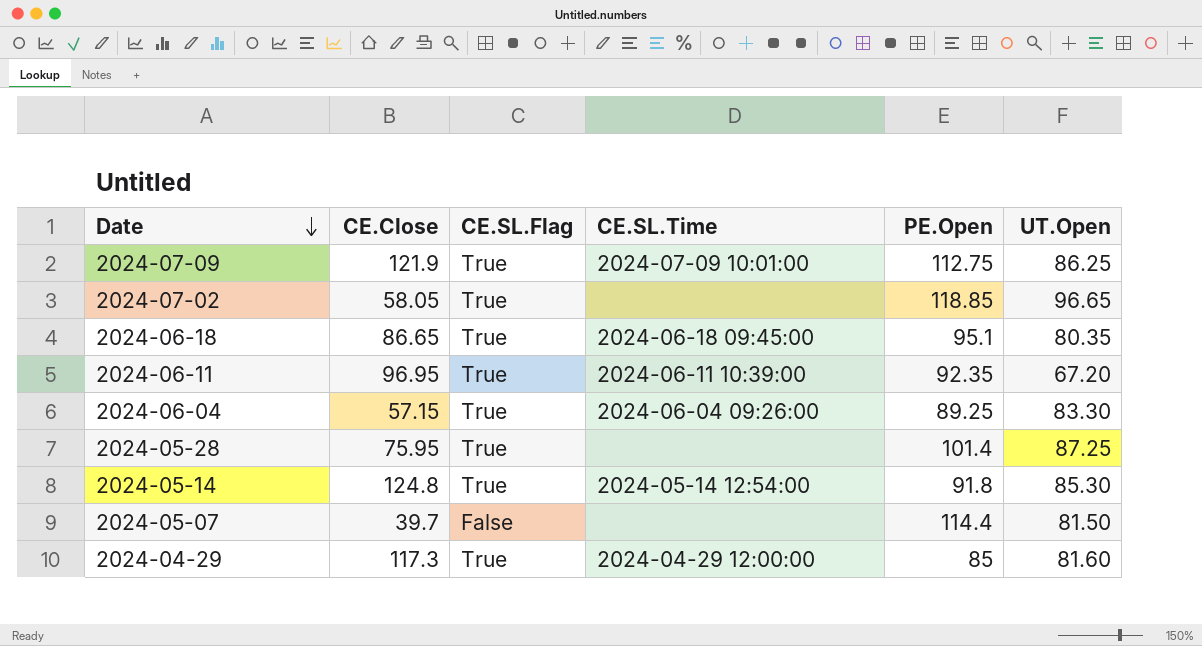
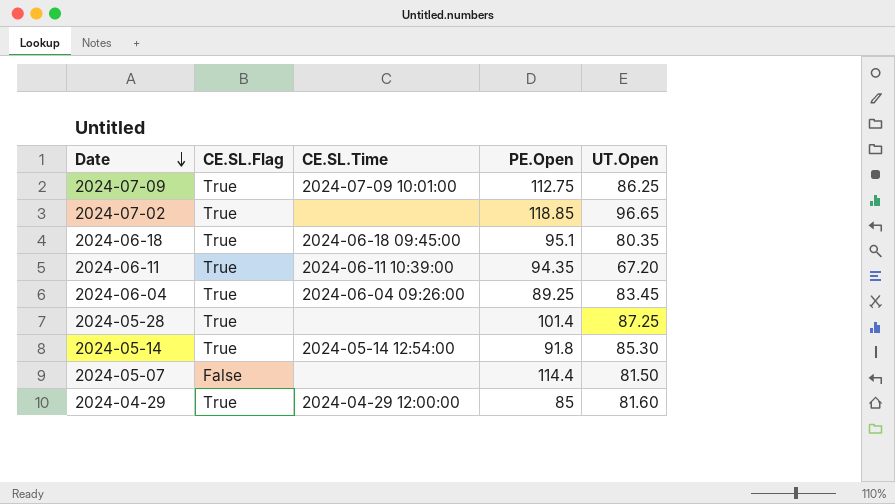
column CE.Close | position: 2 -> none
2024-06-11 | PE.Open: 92.35 -> 94.35
2024-06-04 | UT.Open: 83.30 -> 83.45

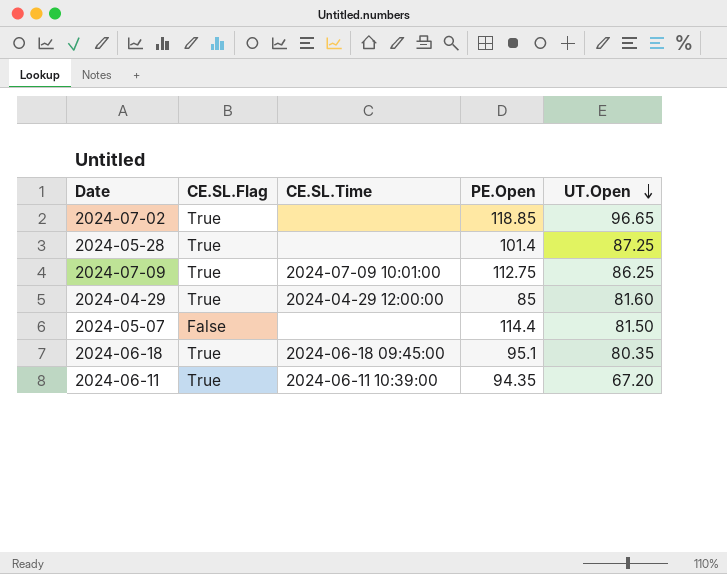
row order: Date descending -> UT.Open descending
row 2024-06-04: True | 2024-06-04 09:26:00 | 89.25 | 83.45 -> none
row 2024-05-14: True | 2024-05-14 12:54:00 | 91.8 | 85.30 -> none

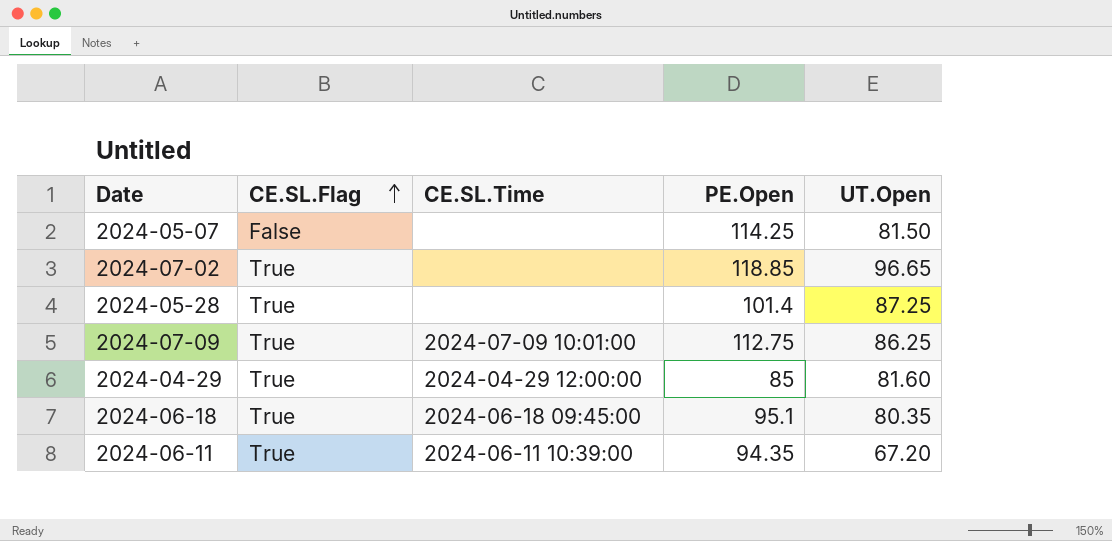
row order: UT.Open descending -> CE.SL.Flag ascending
2024-05-07 | PE.Open: 114.4 -> 114.25

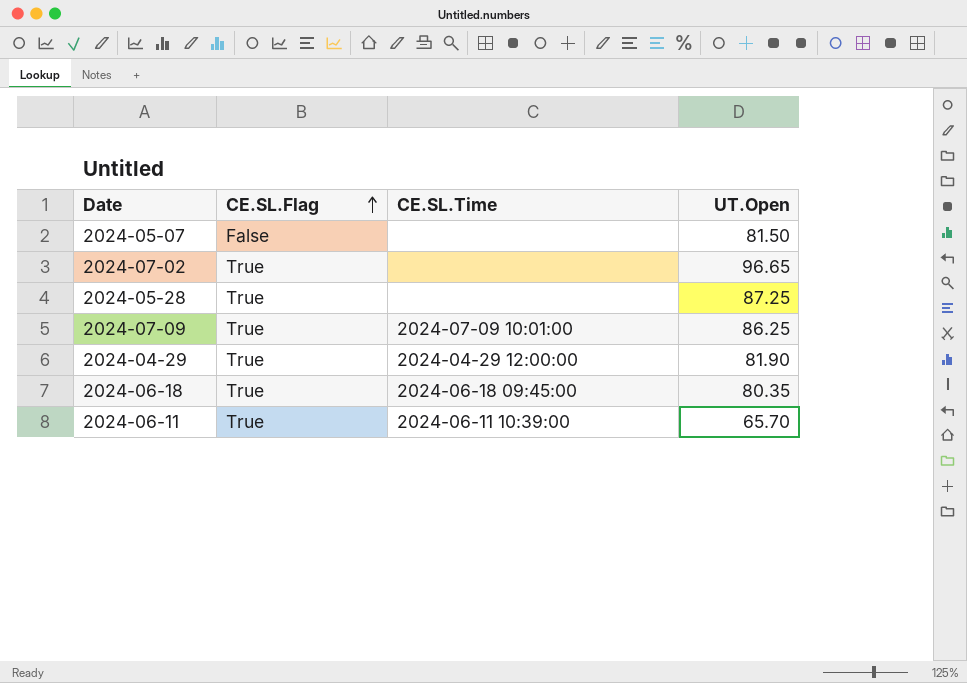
column PE.Open | position: 4 -> none
2024-04-29 | UT.Open: 81.60 -> 81.90
2024-06-11 | UT.Open: 67.20 -> 65.70

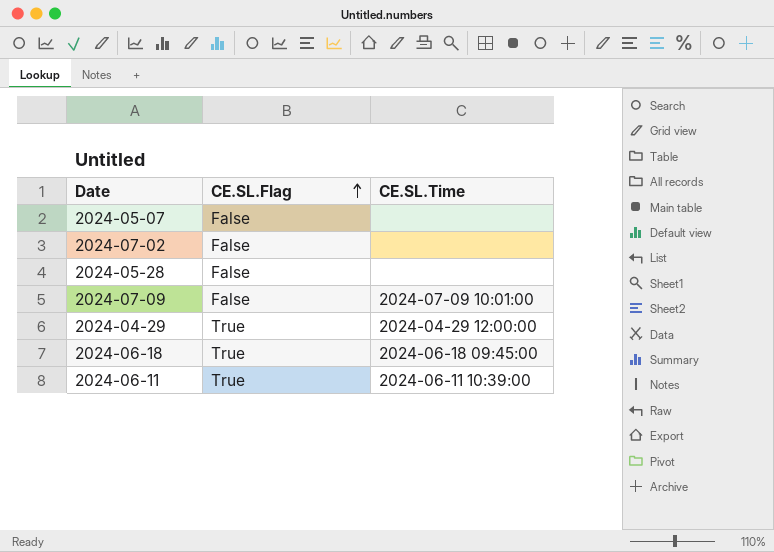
column UT.Open | position: 4 -> none
2024-07-02 | CE.SL.Flag: True -> False
2024-05-28 | CE.SL.Flag: True -> False
2024-07-09 | CE.SL.Flag: True -> False

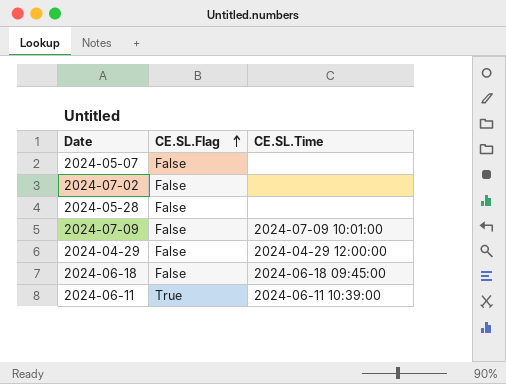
2024-04-29 | CE.SL.Flag: True -> False
2024-06-18 | CE.SL.Flag: True -> False

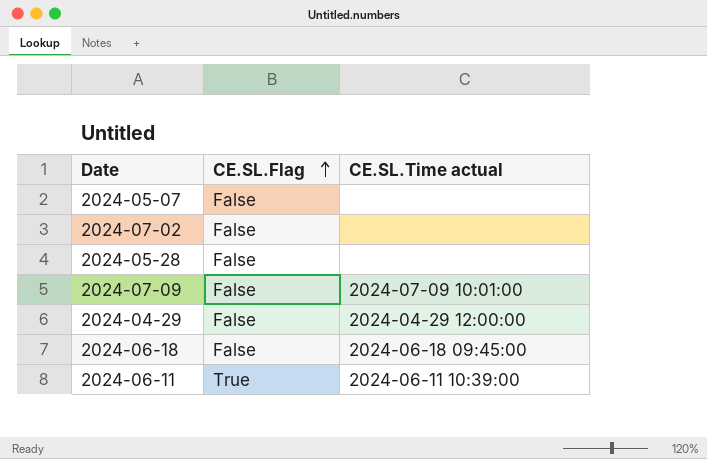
column name: CE.SL.Time -> CE.SL.Time actual

